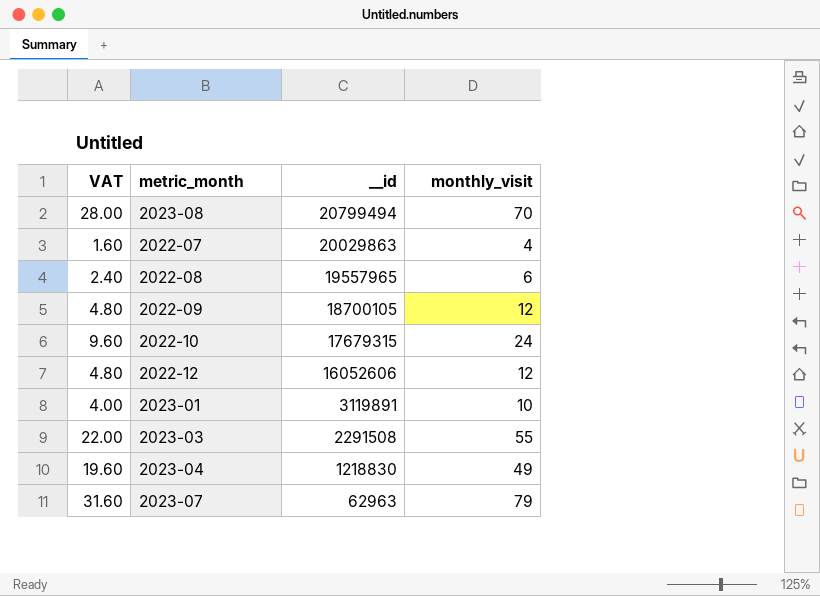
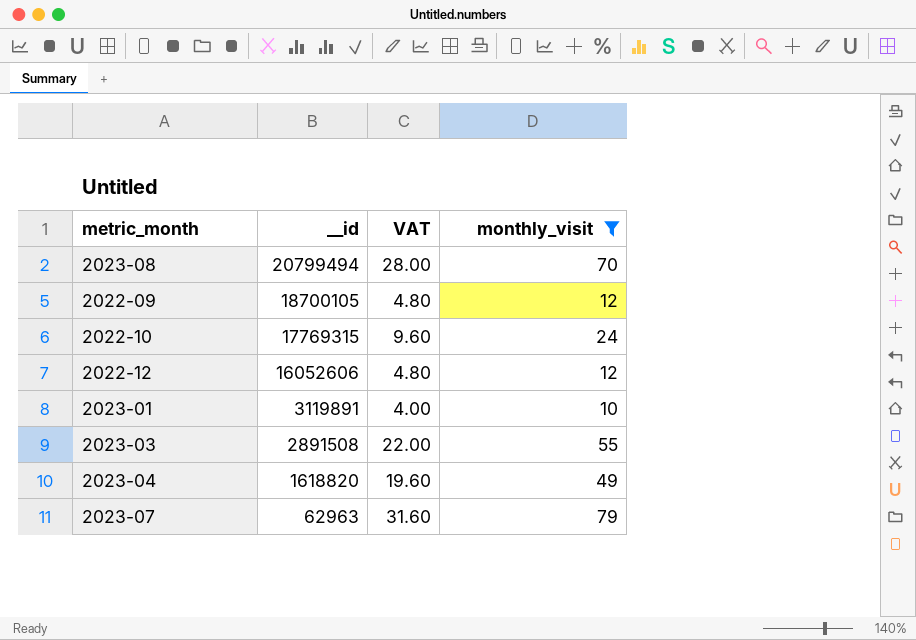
filter: none -> monthly_visit >= 10
column VAT | position: 1 -> 3
2022-10 | __id: 17679315 -> 17769315
2023-03 | __id: 2291508 -> 2891508
2023-04 | __id: 1218830 -> 1618820

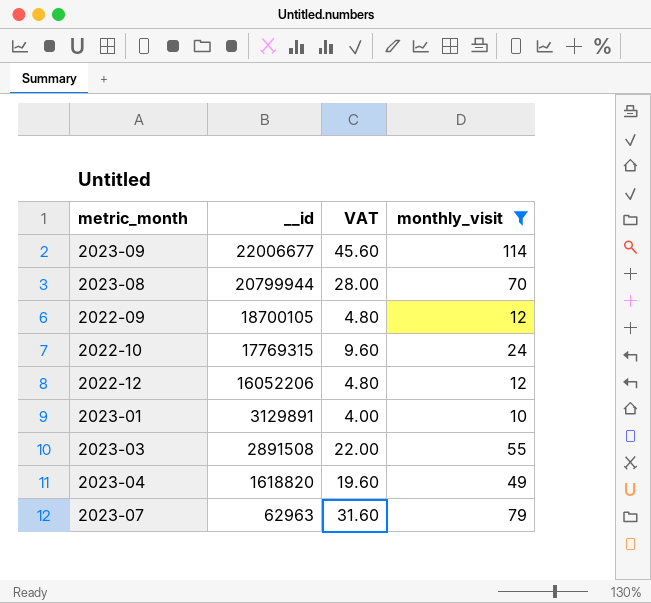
row 2023-09: none -> 22006677 | 45.60 | 114
2023-08 | __id: 20799494 -> 20799944
2022-12 | __id: 16052606 -> 16052206
2023-01 | __id: 3119891 -> 3129891

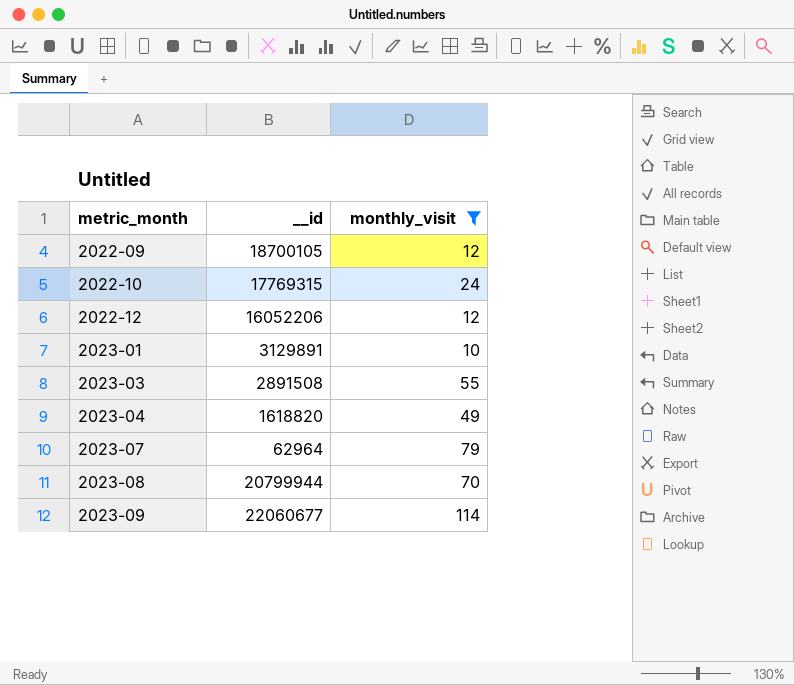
row order: __id descending -> metric_month ascending
column VAT | formula: [monthly_visit] * 0.4 -> none
2023-07 | __id: 62963 -> 62964
2023-09 | __id: 22006677 -> 22060677

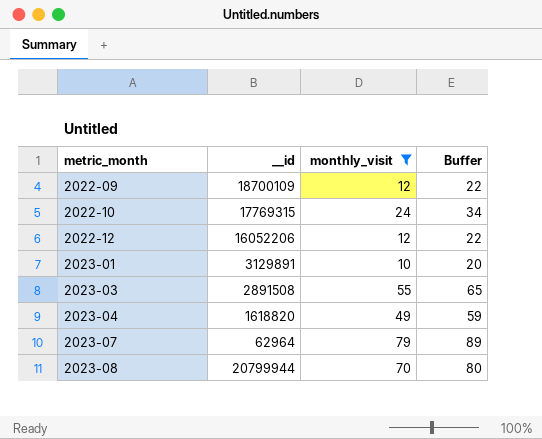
column Buffer | formula: none -> [monthly_visit] + 10
row 2023-09: 22060677 | 114 -> none
2022-09 | __id: 18700105 -> 18700109

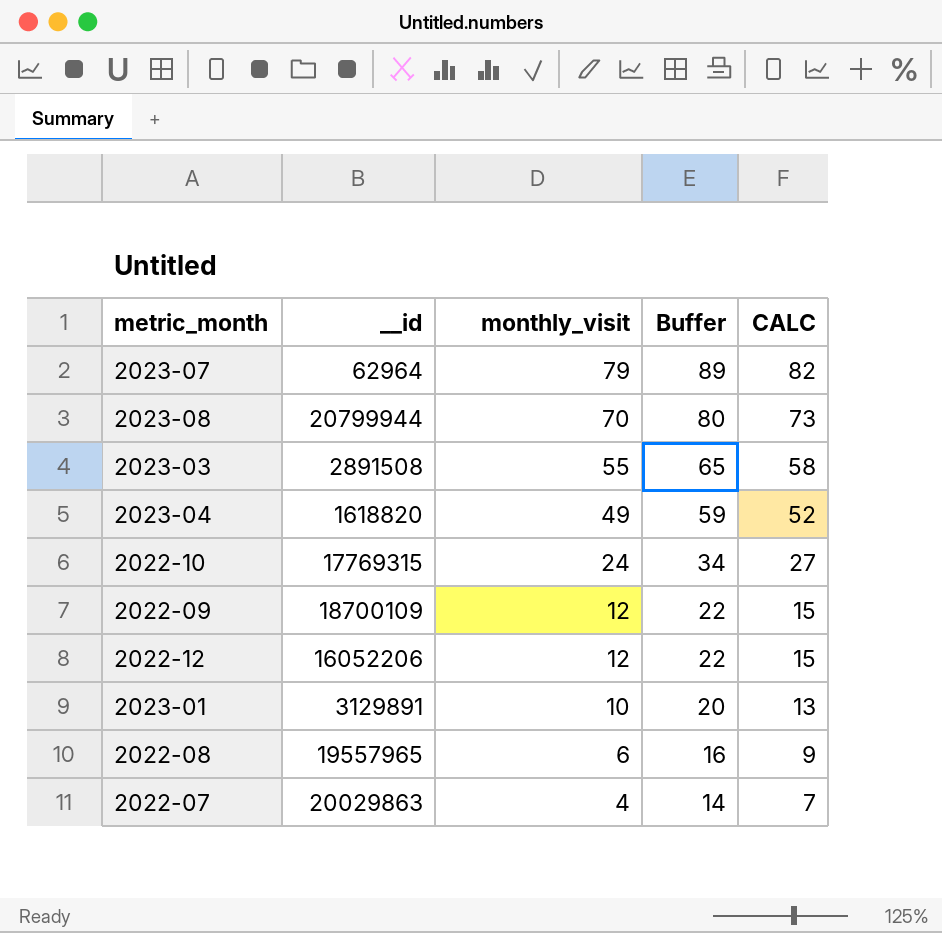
filter: monthly_visit >= 10 -> none
row order: metric_month ascending -> monthly_visit descending
column CALC | formula: none -> [monthly_visit] + 3

